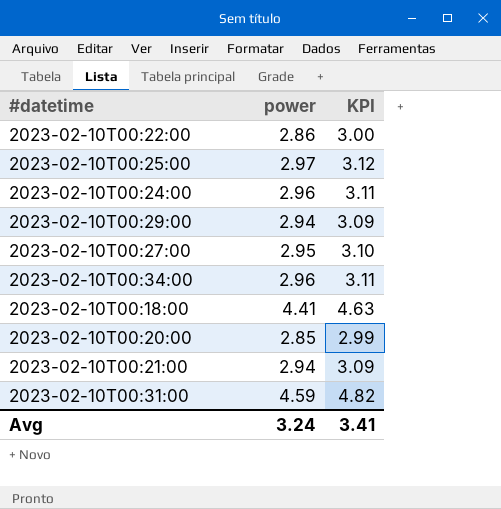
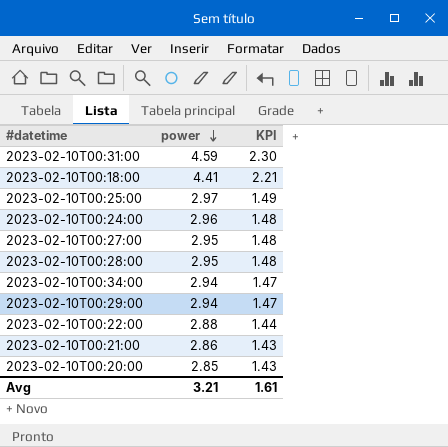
row order: none -> power descending
column KPI | formula: [power] * 1.05 -> [power] * 0.5
row 2023-02-10T00:28:00: none -> 2.95 | 1.48
2023-02-10T00:34:00 | power: 2.96 -> 2.94
2023-02-10T00:22:00 | power: 2.86 -> 2.88
2023-02-10T00:21:00 | power: 2.94 -> 2.86
Avg | power: 3.24 -> 3.21
Avg | KPI: 3.41 -> 1.61

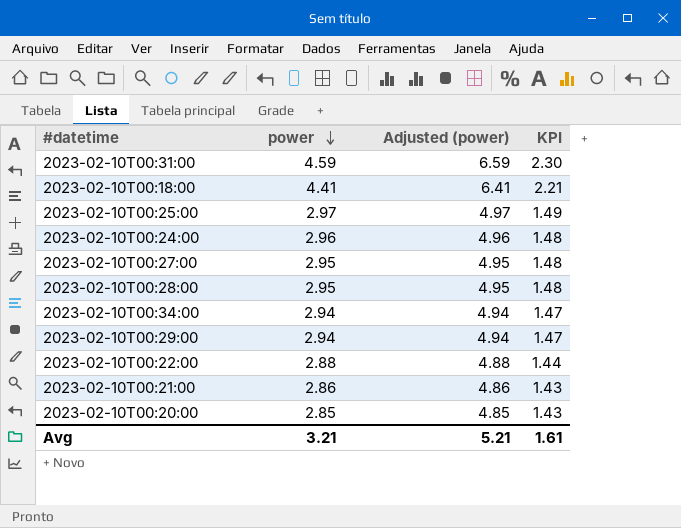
column Adjusted (power) | formula: none -> [power] + 2

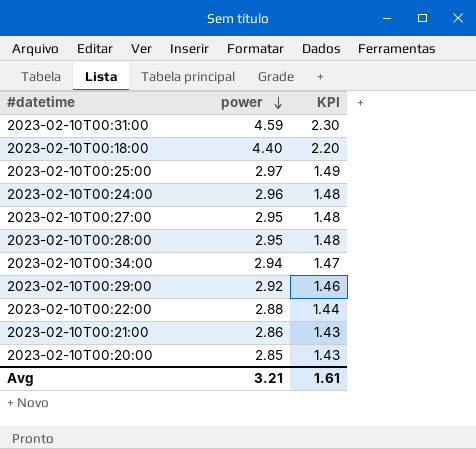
column Adjusted (power) | formula: [power] + 2 -> none
2023-02-10T00:18:00 | power: 4.41 -> 4.40
2023-02-10T00:18:00 | KPI: 2.21 -> 2.20
2023-02-10T00:29:00 | power: 2.94 -> 2.92
2023-02-10T00:29:00 | KPI: 1.47 -> 1.46

